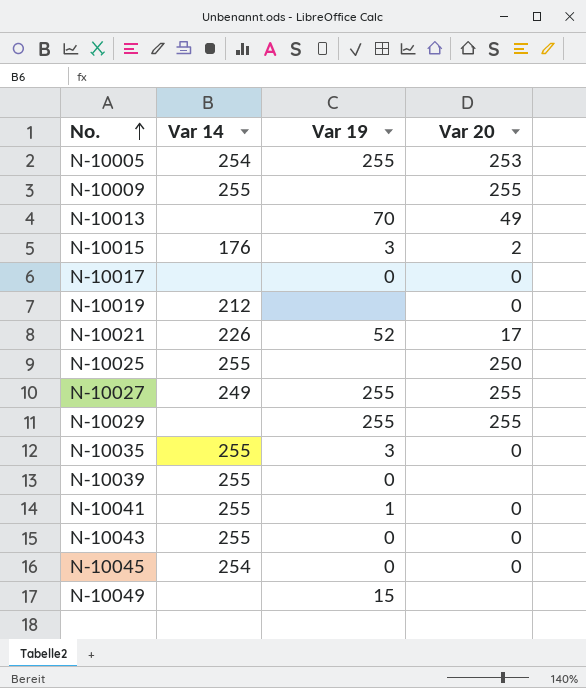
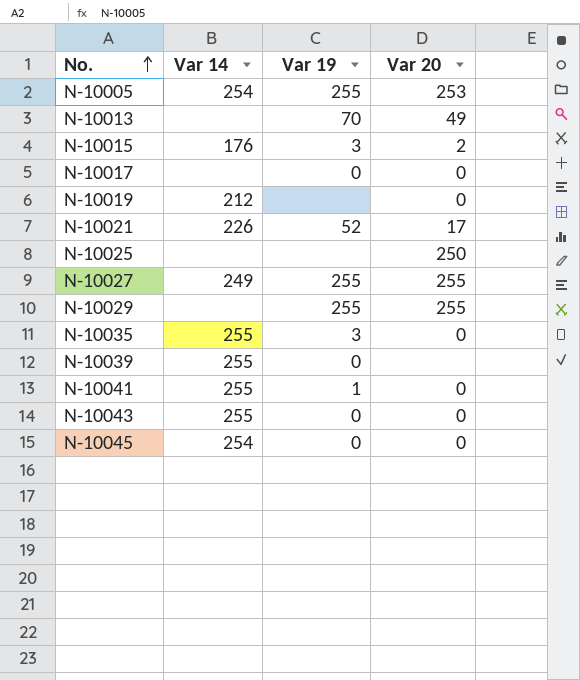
row N-10009: 255 | none | 255 -> none
row N-10049: none | 15 | none -> none
N-10025 | Var 14: 255 -> none

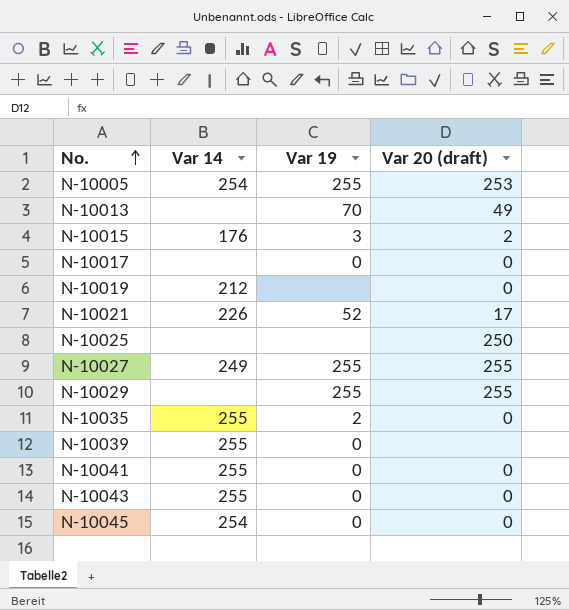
column name: Var 20 -> Var 20 (draft)
N-10035 | Var 19: 3 -> 2
N-10041 | Var 19: 1 -> 0

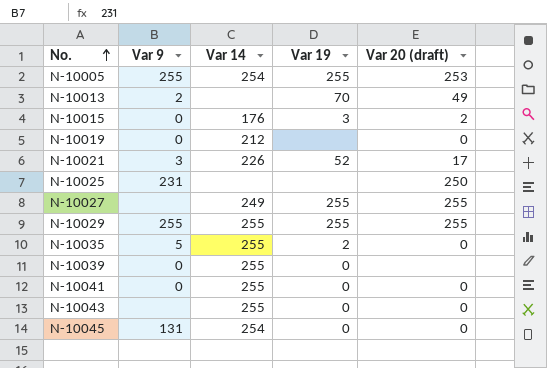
column Var 9 | position: none -> 2
row N-10017: none | 0 | 0 -> none
N-10029 | Var 14: none -> 255

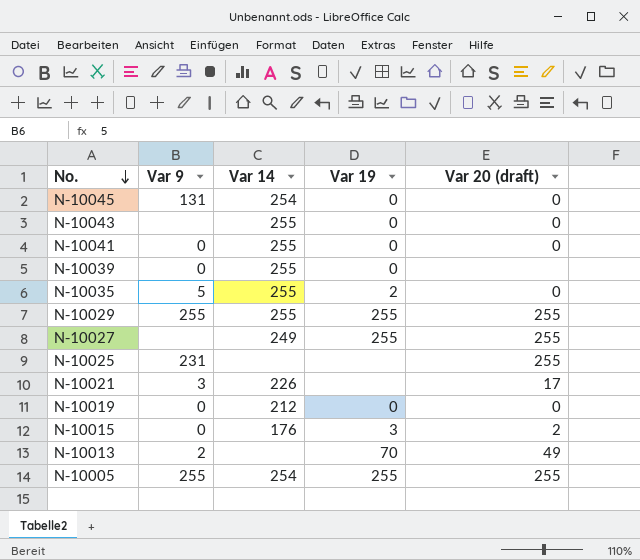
row order: No. ascending -> No. descending
N-10025 | Var 20 (draft): 250 -> 255
N-10021 | Var 19: 52 -> none
N-10019 | Var 19: none -> 0
N-10005 | Var 20 (draft): 253 -> 255

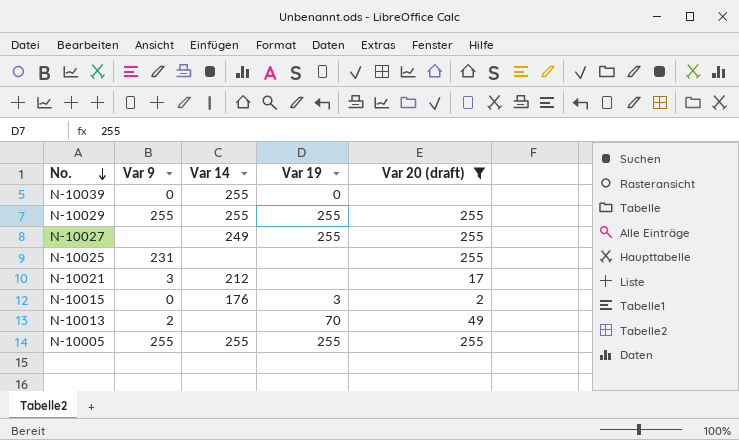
filter: none -> Var 20 (draft) != 0
N-10021 | Var 14: 226 -> 212
N-10005 | Var 14: 254 -> 255

